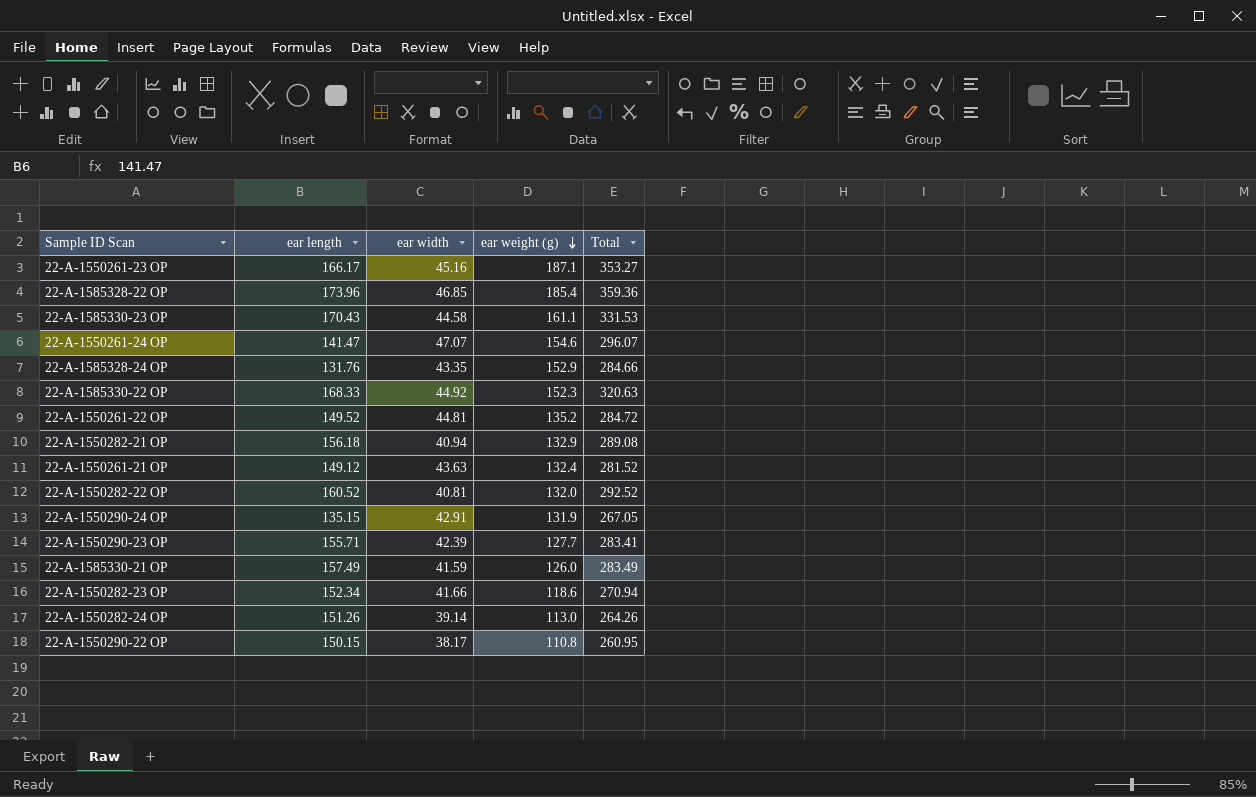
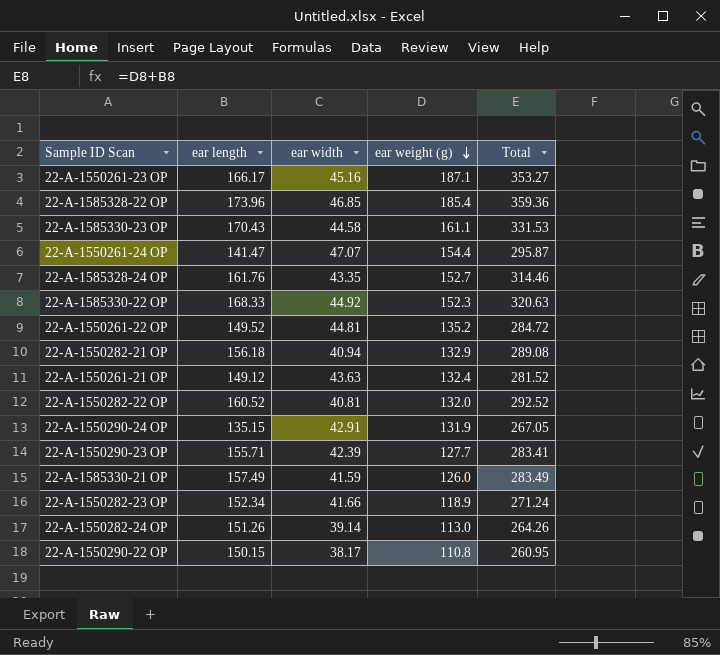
22-A-1550261-24 OP | ear weight (g): 154.6 -> 154.4
22-A-1550261-24 OP | Total: 296.07 -> 295.87
22-A-1585328-24 OP | ear length: 131.76 -> 161.76
22-A-1585328-24 OP | ear weight (g): 152.9 -> 152.7
22-A-1585328-24 OP | Total: 284.66 -> 314.46
22-A-1550282-23 OP | ear weight (g): 118.6 -> 118.9
22-A-1550282-23 OP | Total: 270.94 -> 271.24

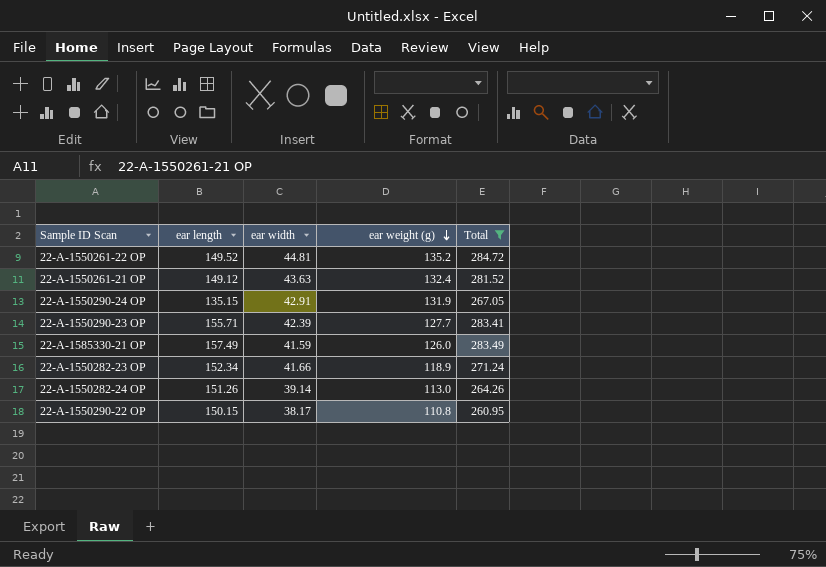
filter: none -> Total <= 284.72

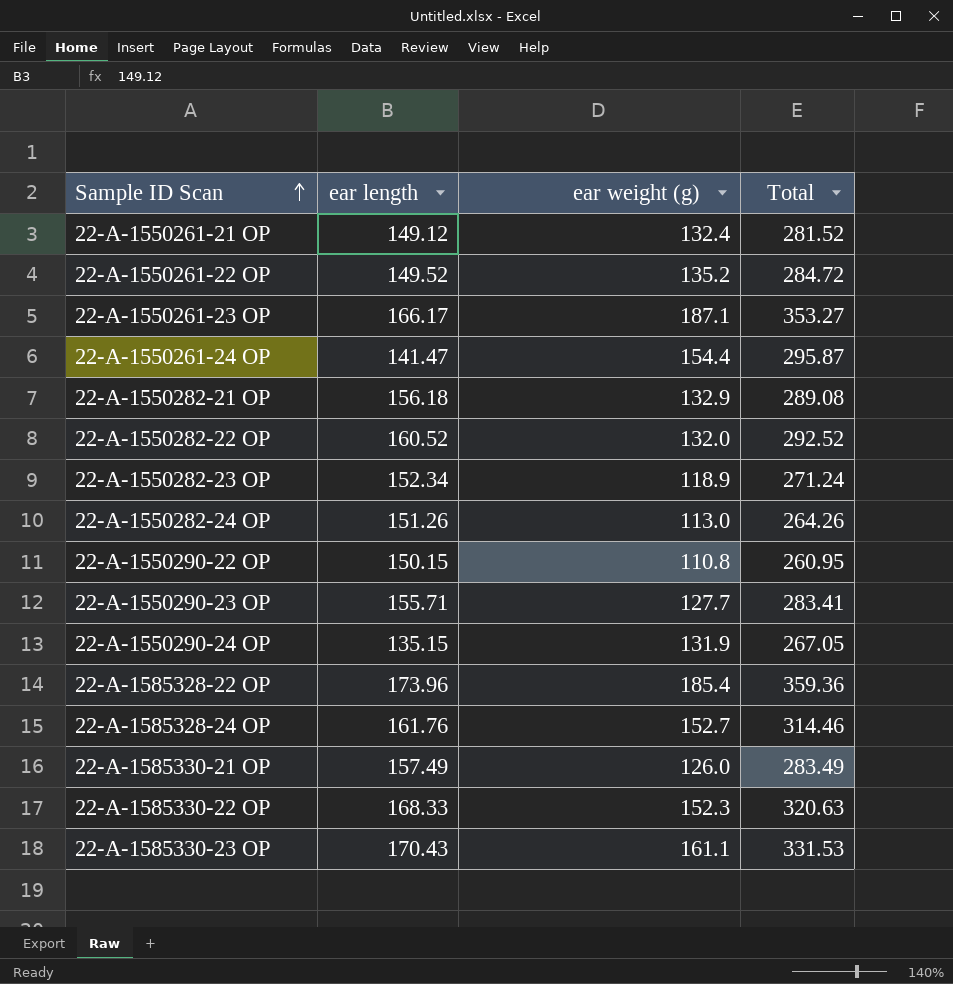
filter: Total <= 284.72 -> none
row order: ear weight (g) descending -> Sample ID Scan ascending
column ear width | position: 3 -> none

